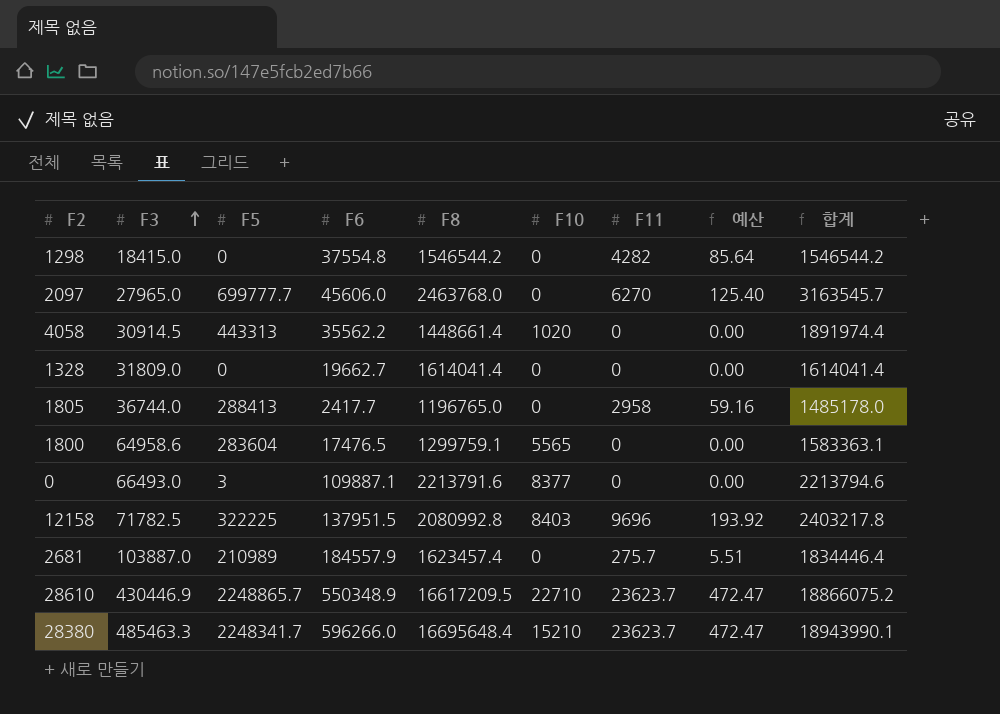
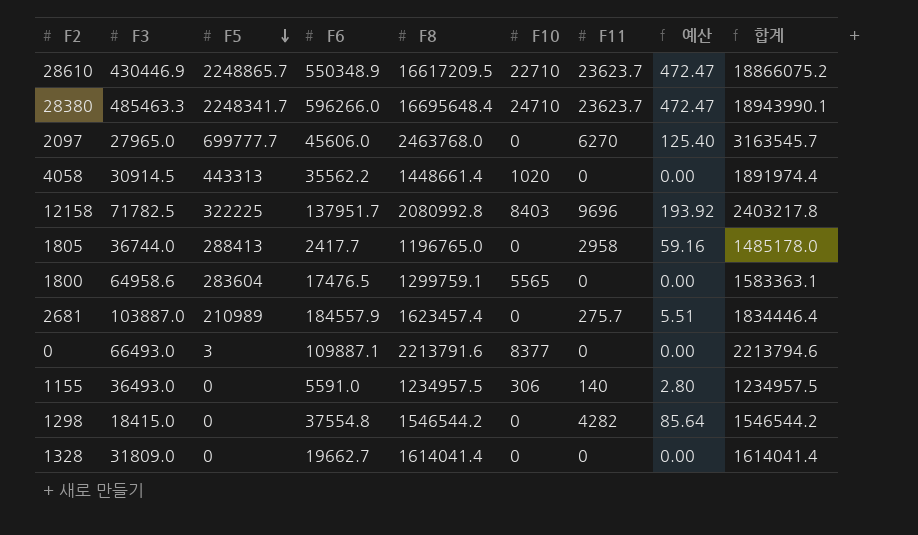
row order: F3 ascending -> F5 descending
28380 | F10: 15210 -> 24710
12158 | F6: 137951.5 -> 137951.7
row 1155: none -> 36493.0 | 0 | 5591.0 | 1234957.5 | 306 | 140 | 2.80 | 1234957.5

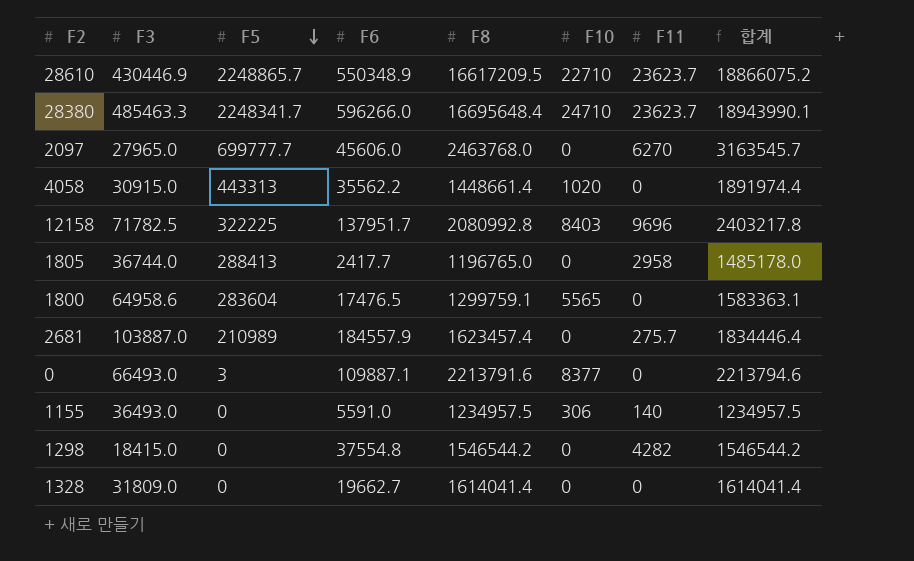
column 예산 | formula: [F11] * 0.02 -> none
4058 | F3: 30914.5 -> 30915.0

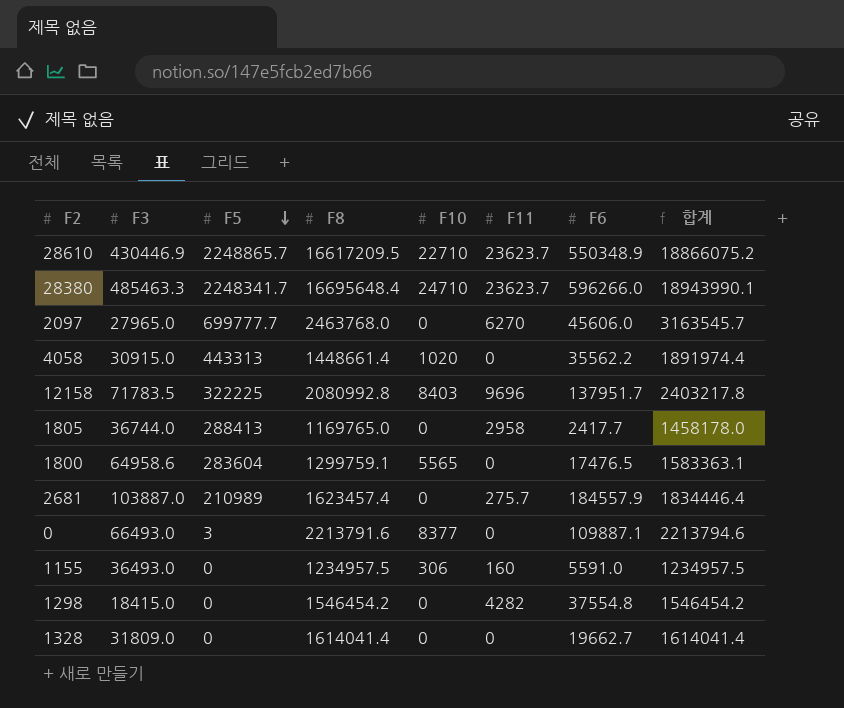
column F6 | position: 4 -> 7
12158 | F3: 71782.5 -> 71783.5
1805 | F8: 1196765.0 -> 1169765.0
1805 | 합계: 1485178.0 -> 1458178.0
1155 | F11: 140 -> 160
1298 | F8: 1546544.2 -> 1546454.2
1298 | 합계: 1546544.2 -> 1546454.2

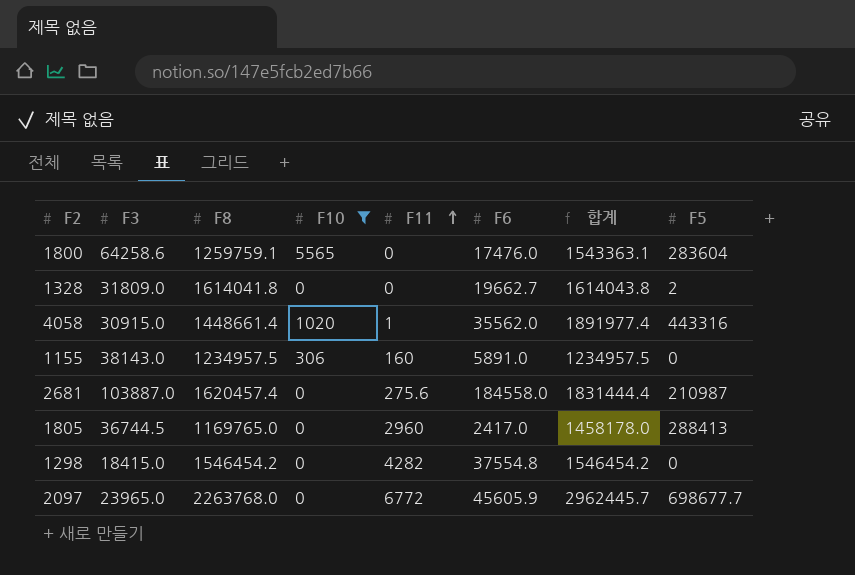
filter: none -> F10 <= 5565
row order: F5 descending -> F11 ascending
column F5 | position: 3 -> 8
1800 | F3: 64958.6 -> 64258.6
1800 | F8: 1299759.1 -> 1259759.1
1800 | F6: 17476.5 -> 17476.0
1800 | 합계: 1583363.1 -> 1543363.1
1328 | F8: 1614041.4 -> 1614041.8
1328 | 합계: 1614041.4 -> 1614043.8
1328 | F5: 0 -> 2
4058 | F11: 0 -> 1
4058 | F6: 35562.2 -> 35562.0
4058 | 합계: 1891974.4 -> 1891977.4
4058 | F5: 443313 -> 443316
1155 | F3: 36493.0 -> 38143.0
1155 | F6: 5591.0 -> 5891.0
2681 | F8: 1623457.4 -> 1620457.4
2681 | F11: 275.7 -> 275.6
2681 | F6: 184557.9 -> 184558.0
2681 | 합계: 1834446.4 -> 1831444.4
2681 | F5: 210989 -> 210987
1805 | F3: 36744.0 -> 36744.5
1805 | F11: 2958 -> 2960
1805 | F6: 2417.7 -> 2417.0
2097 | F3: 27965.0 -> 23965.0
2097 | F8: 2463768.0 -> 2263768.0
2097 | F11: 6270 -> 6772
2097 | F6: 45606.0 -> 45605.9
2097 | 합계: 3163545.7 -> 2962445.7
2097 | F5: 699777.7 -> 698677.7

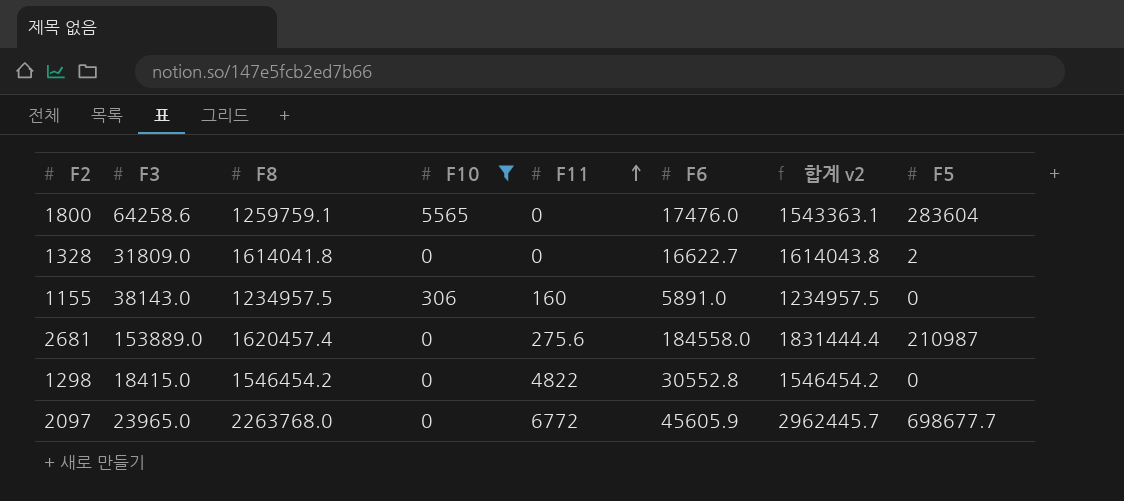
column name: 합계 -> 합계 v2
row 4058: 30915.0 | 1448661.4 | 1020 | 1 | 35562.0 | 1891977.4 | 443316 -> none
row 1805: 36744.5 | 1169765.0 | 0 | 2960 | 2417.0 | 1458178.0 | 288413 -> none
1328 | F6: 19662.7 -> 16622.7
2681 | F3: 103887.0 -> 153889.0
1298 | F11: 4282 -> 4822
1298 | F6: 37554.8 -> 30552.8

